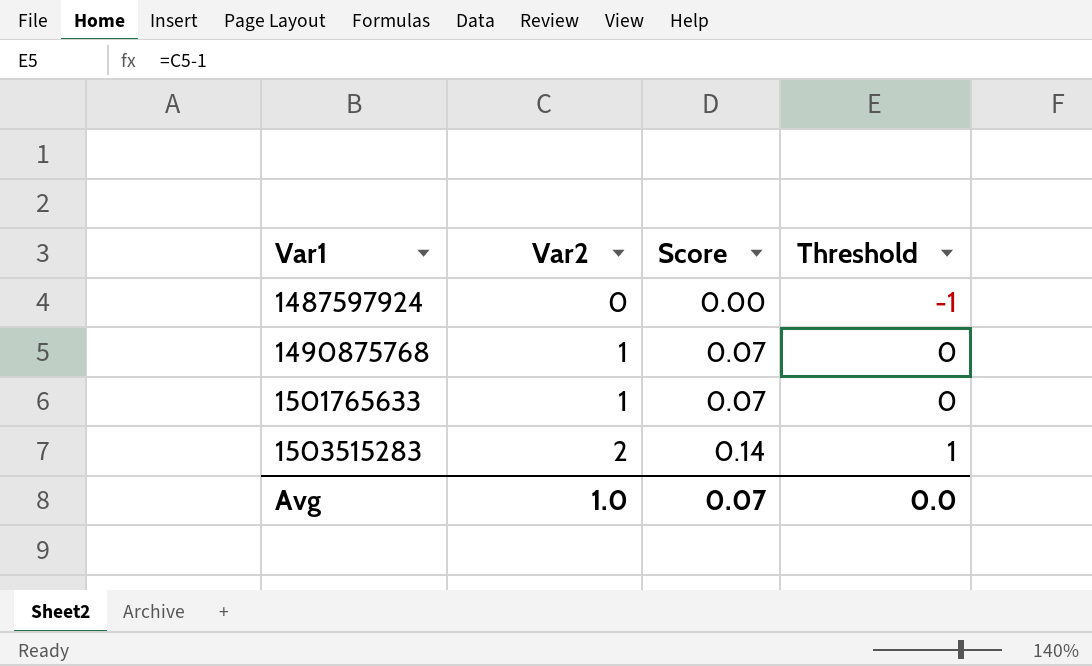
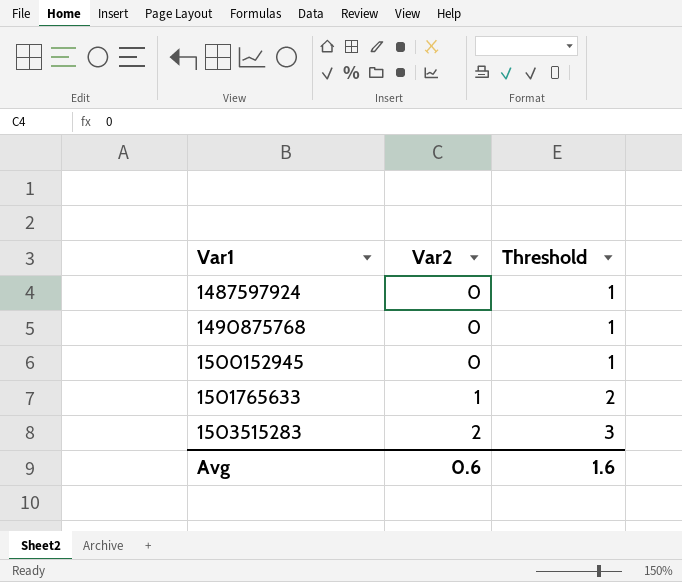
column Score | formula: [Var2] * 0.07 -> none
column Threshold | formula: [Var2] - 1 -> [Var2] + 1
1490875768 | Var2: 1 -> 0
row 1500152945: none -> 0 | 1
Avg | Var2: 1.0 -> 0.6
Avg | Threshold: 0.0 -> 1.6

